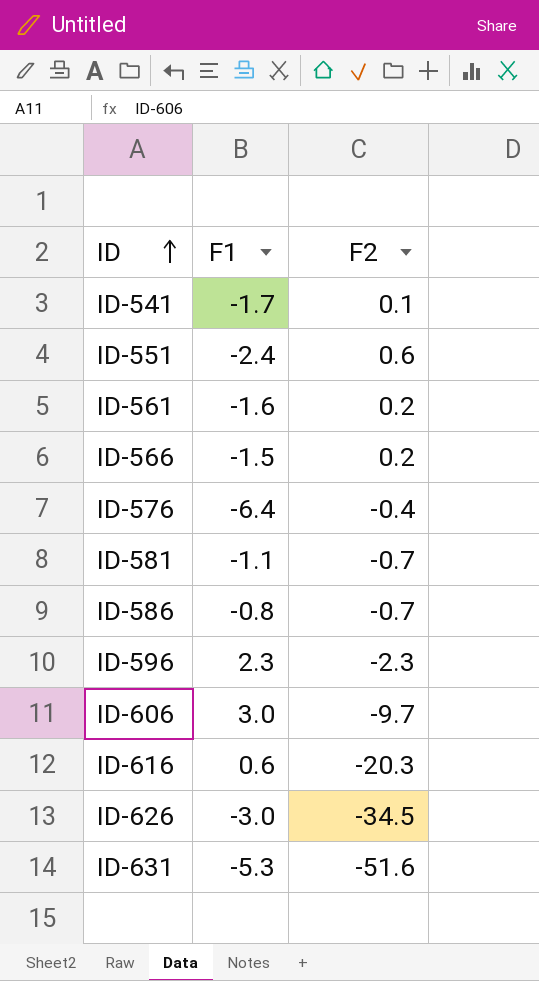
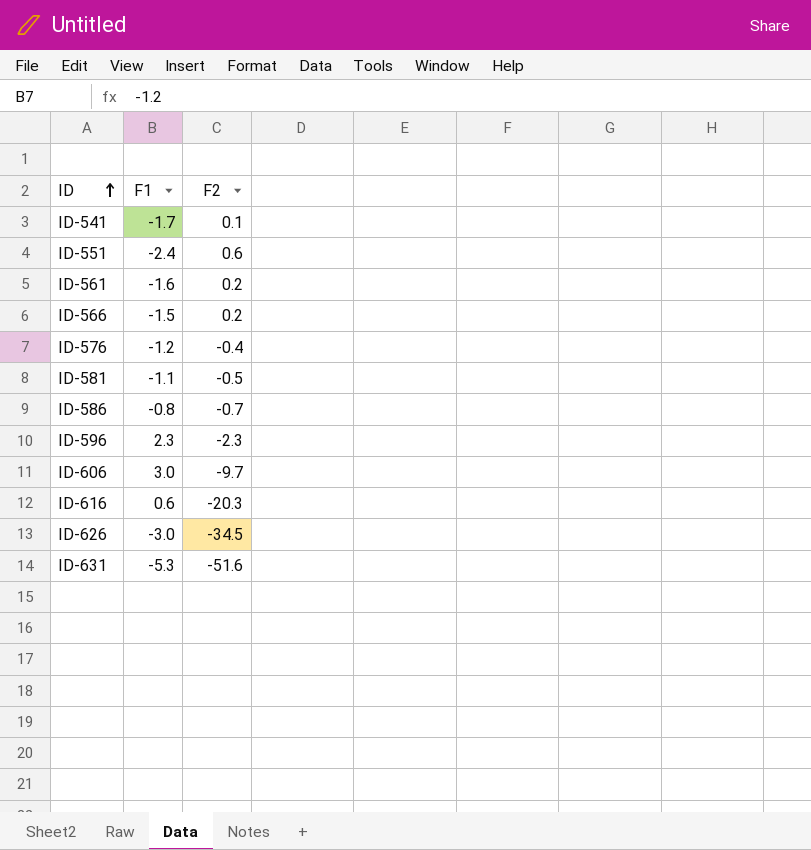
ID-576 | F1: -6.4 -> -1.2
ID-581 | F2: -0.7 -> -0.5

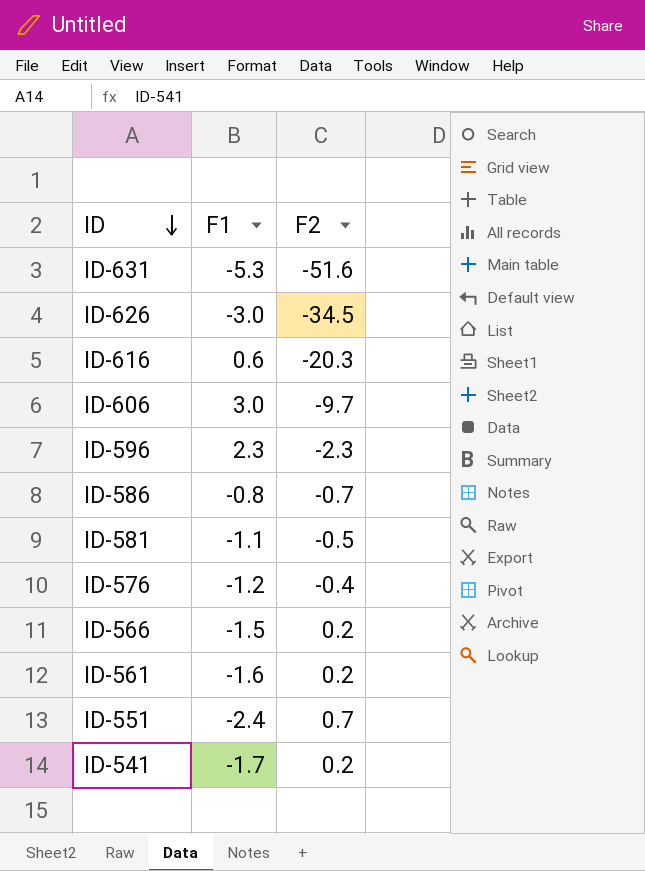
row order: ID ascending -> ID descending
ID-551 | F2: 0.6 -> 0.7
ID-541 | F2: 0.1 -> 0.2

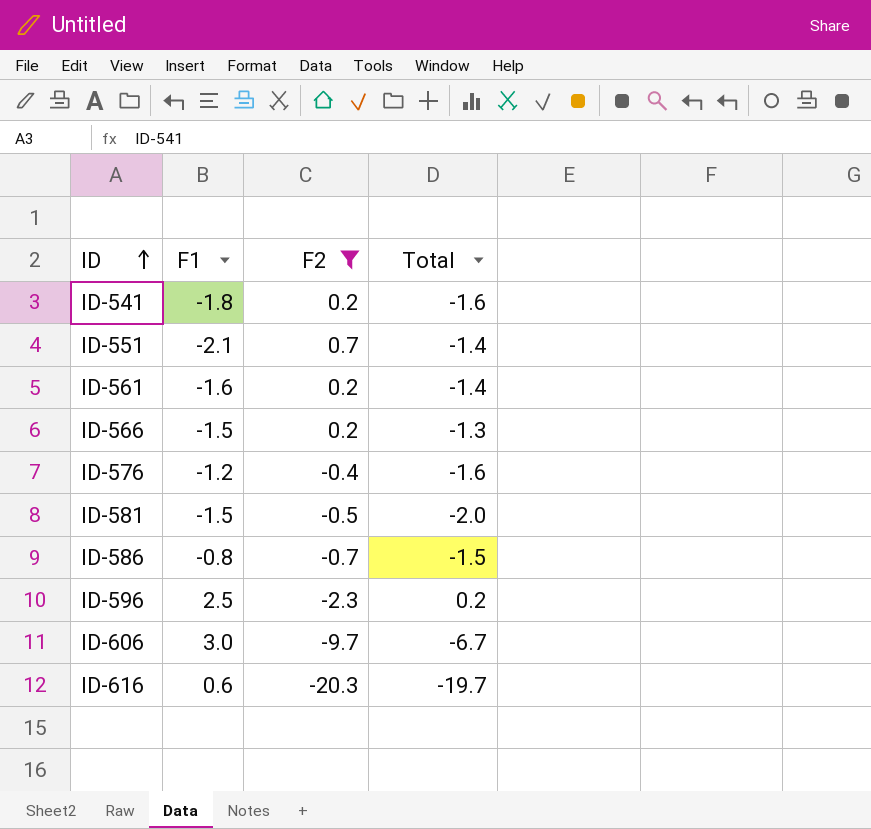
filter: none -> F2 >= -20.3
row order: ID descending -> ID ascending
column Total | formula: none -> [F1] + [F2]
ID-541 | F1: -1.7 -> -1.8
ID-551 | F1: -2.4 -> -2.1
ID-581 | F1: -1.1 -> -1.5
ID-596 | F1: 2.3 -> 2.5

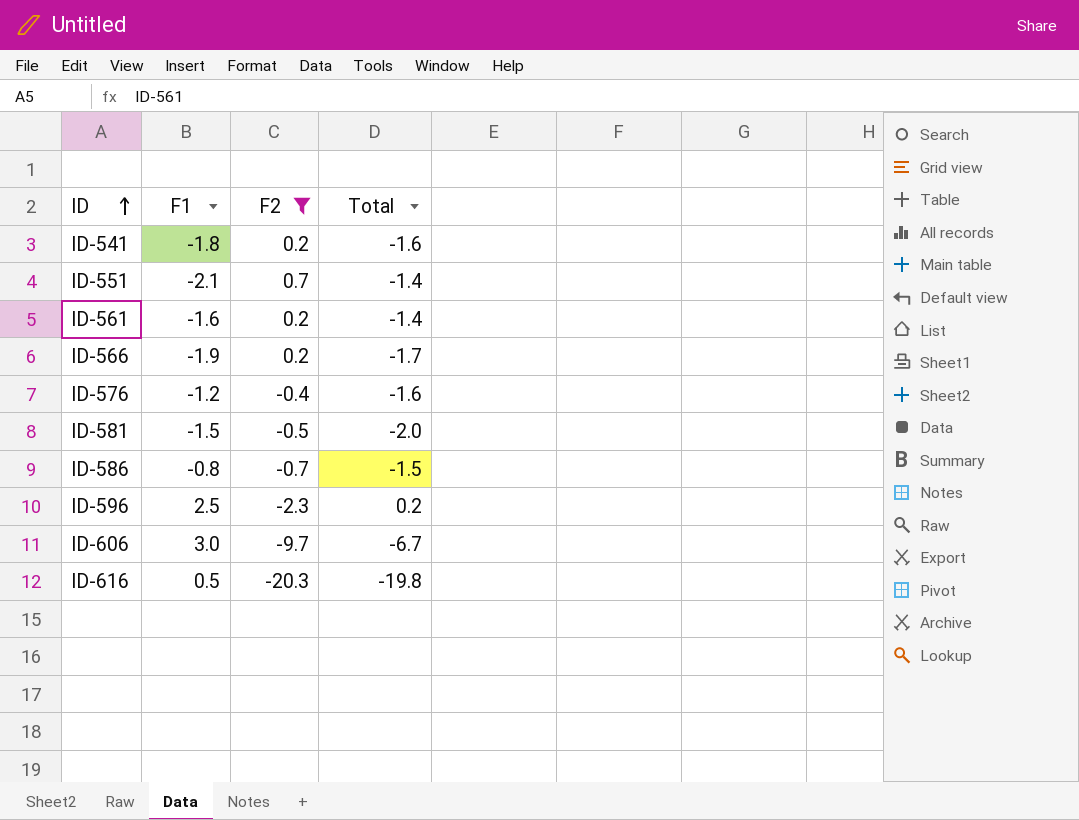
ID-566 | F1: -1.5 -> -1.9
ID-566 | Total: -1.3 -> -1.7
ID-616 | F1: 0.6 -> 0.5
ID-616 | Total: -19.7 -> -19.8

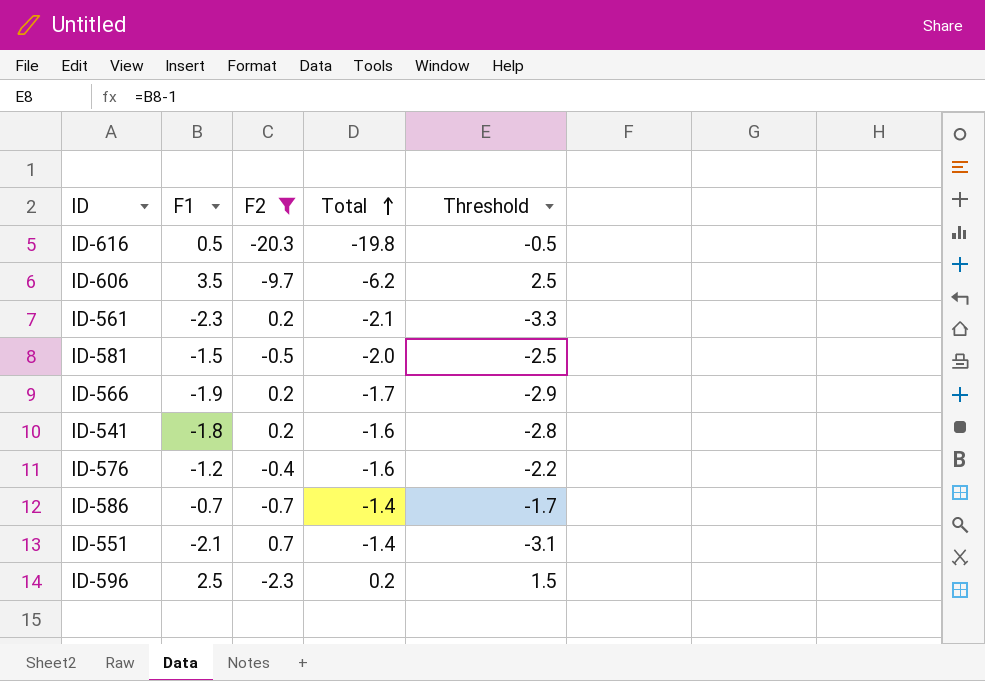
row order: ID ascending -> Total ascending
column Threshold | formula: none -> [F1] - 1
ID-606 | F1: 3.0 -> 3.5
ID-606 | Total: -6.7 -> -6.2
ID-561 | F1: -1.6 -> -2.3
ID-561 | Total: -1.4 -> -2.1
ID-586 | F1: -0.8 -> -0.7
ID-586 | Total: -1.5 -> -1.4

